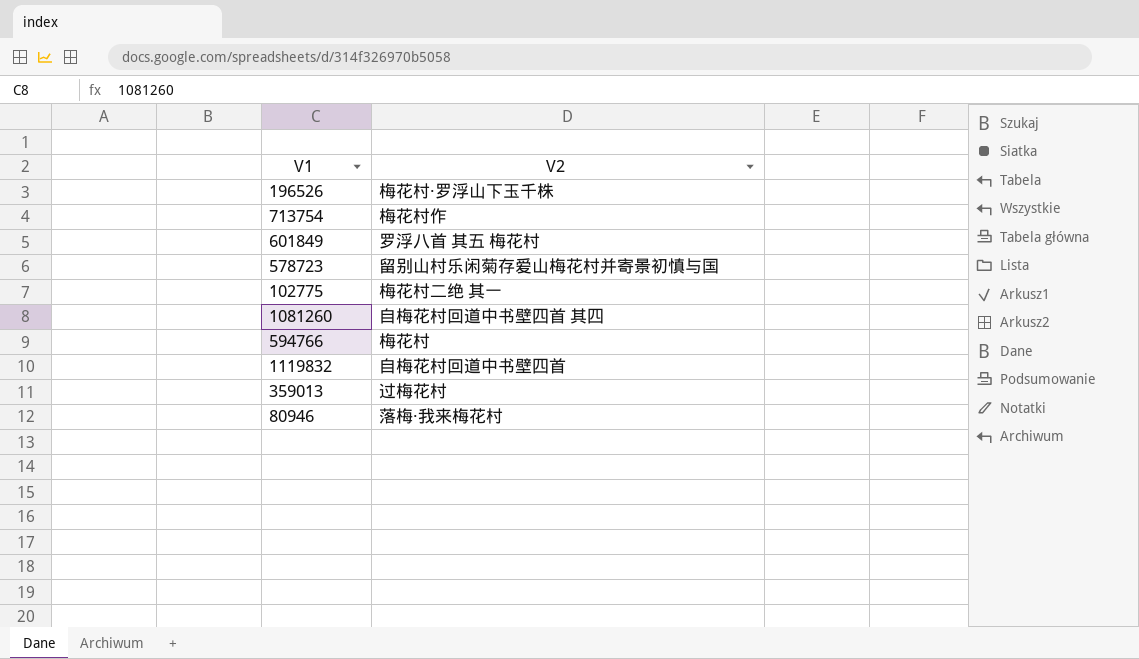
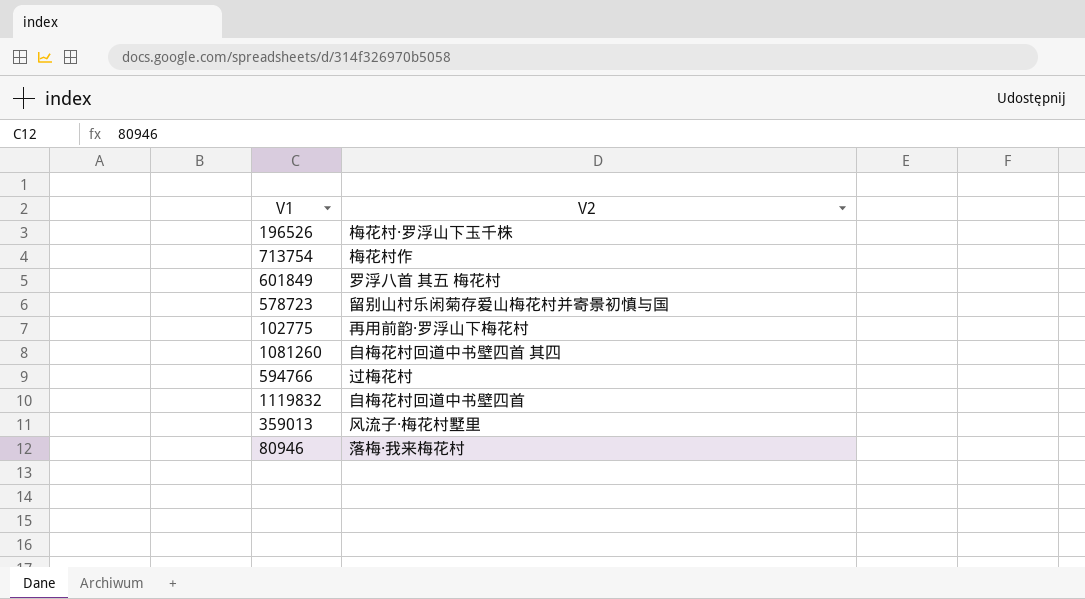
102775 | V2: 梅花村二绝 其一 -> 再用前韵·罗浮山下梅花村
594766 | V2: 梅花村 -> 过梅花村
359013 | V2: 过梅花村 -> 风流子·梅花村墅里

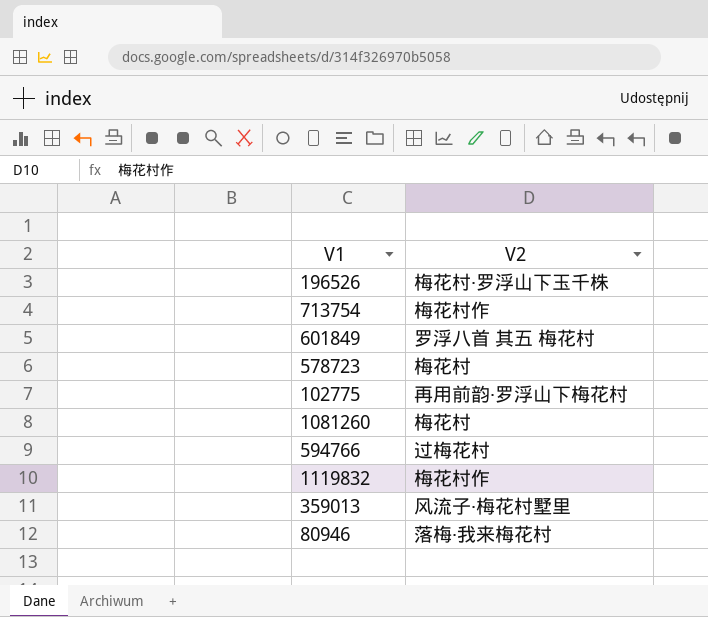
578723 | V2: 留别山村乐闲菊存爱山梅花村并寄景初慎与国 -> 梅花村
1081260 | V2: 自梅花村回道中书壁四首 其四 -> 梅花村
1119832 | V2: 自梅花村回道中书壁四首 -> 梅花村作

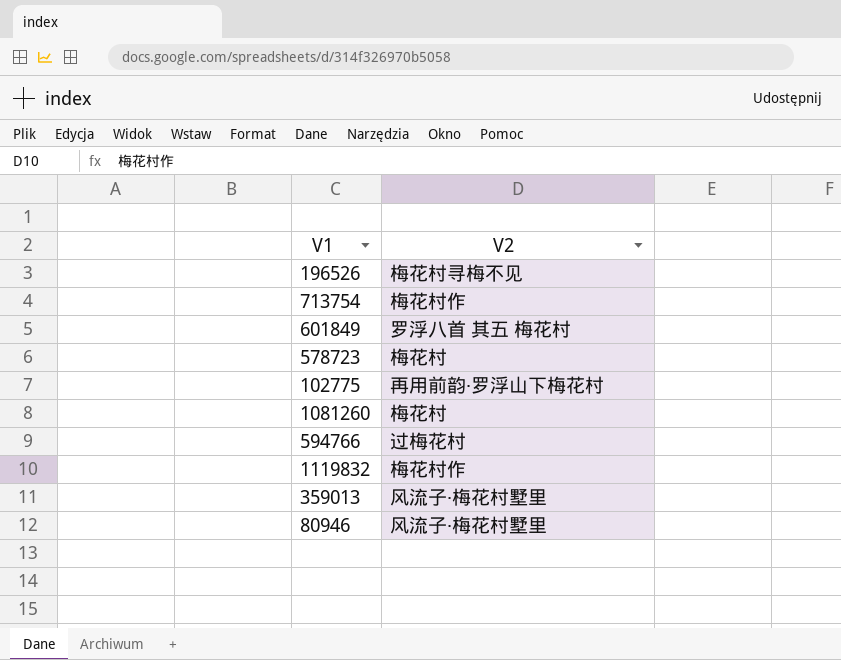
196526 | V2: 梅花村·罗浮山下玉千株 -> 梅花村寻梅不见
80946 | V2: 落梅·我来梅花村 -> 风流子·梅花村墅里

